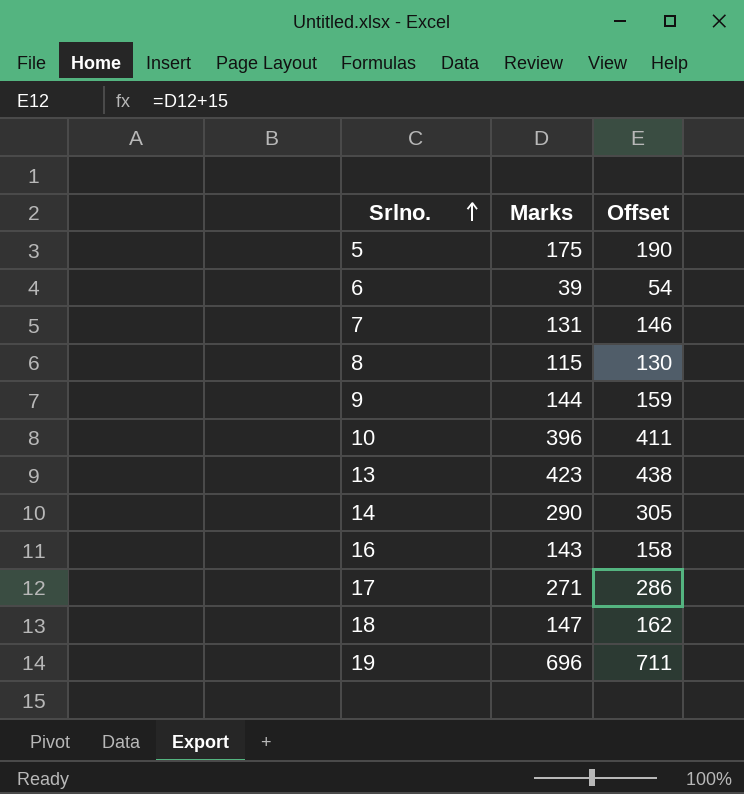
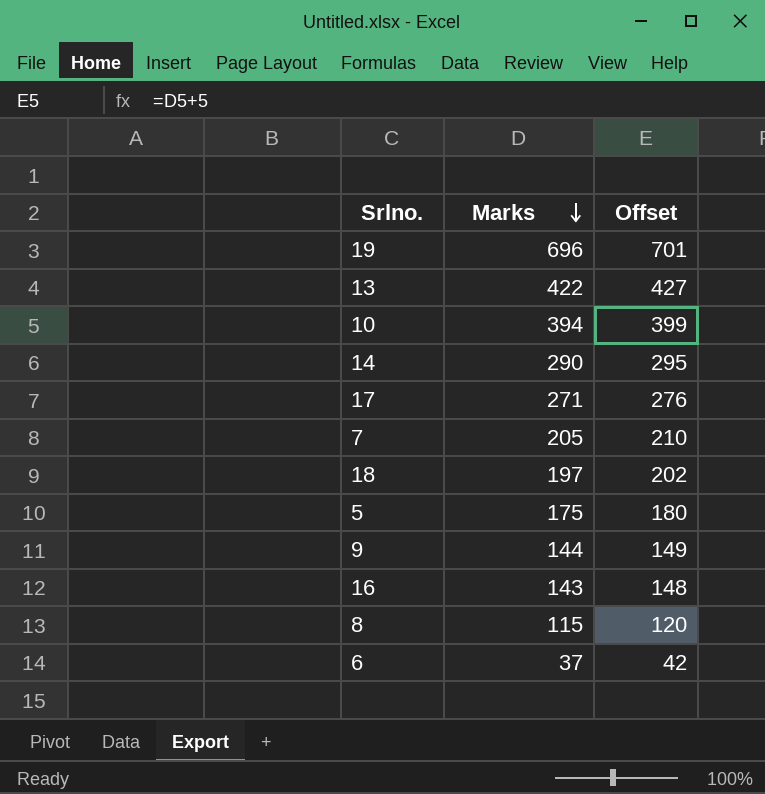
row order: Srlno. ascending -> Marks descending
column Offset | formula: [Marks] + 15 -> [Marks] + 5
13 | Marks: 423 -> 422
10 | Marks: 396 -> 394
7 | Marks: 131 -> 205
18 | Marks: 147 -> 197
6 | Marks: 39 -> 37

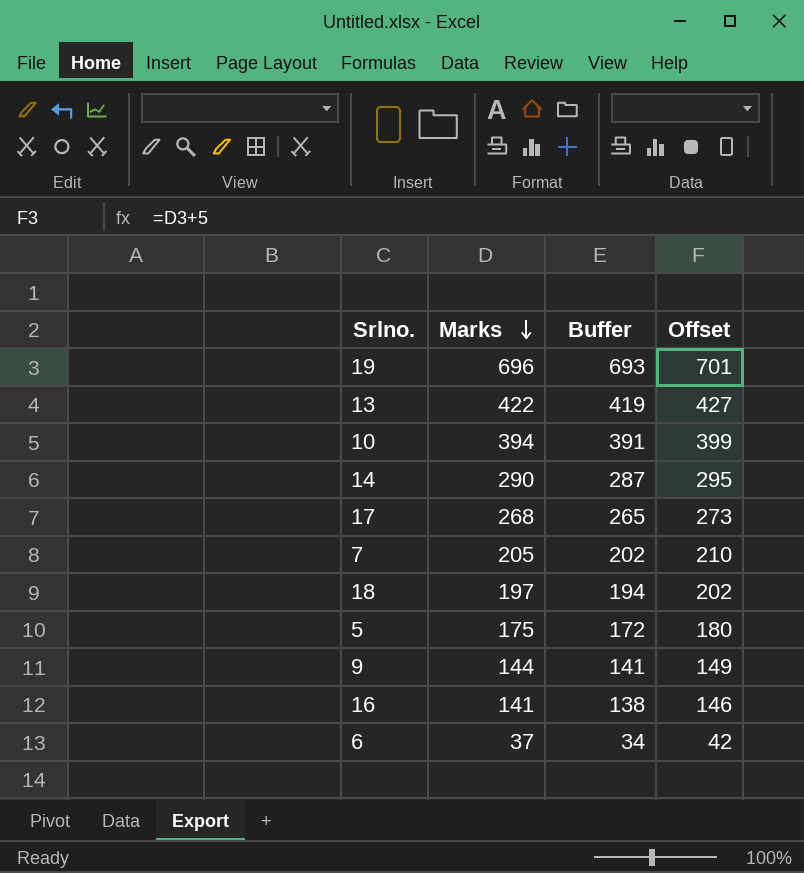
column Buffer | formula: none -> [Marks] - 3
row 8: 115 | 120 -> none
17 | Marks: 271 -> 268
17 | Offset: 276 -> 273
16 | Marks: 143 -> 141
16 | Offset: 148 -> 146

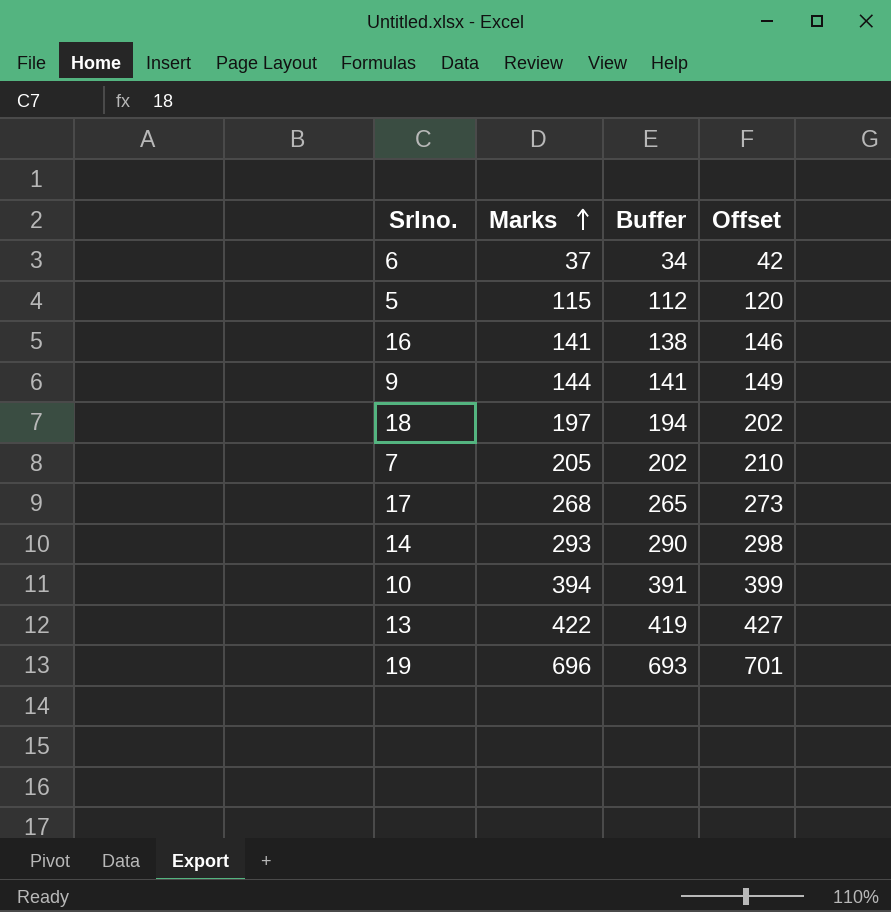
row order: Marks descending -> Marks ascending
5 | Marks: 175 -> 115
5 | Buffer: 172 -> 112
5 | Offset: 180 -> 120
14 | Marks: 290 -> 293
14 | Buffer: 287 -> 290
14 | Offset: 295 -> 298

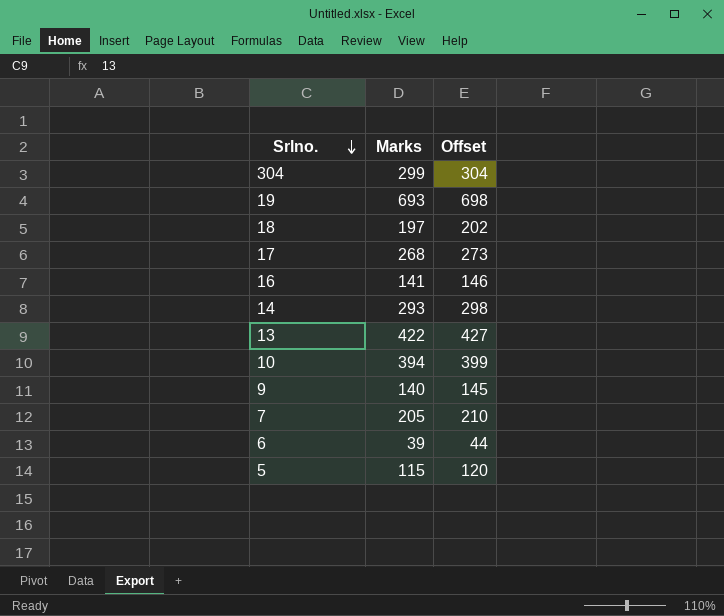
row order: Marks ascending -> Srlno. descending
column Buffer | formula: [Marks] - 3 -> none
row 304: none -> 299 | 304
19 | Marks: 696 -> 693
19 | Offset: 701 -> 698
9 | Marks: 144 -> 140
9 | Offset: 149 -> 145
6 | Marks: 37 -> 39
6 | Offset: 42 -> 44

